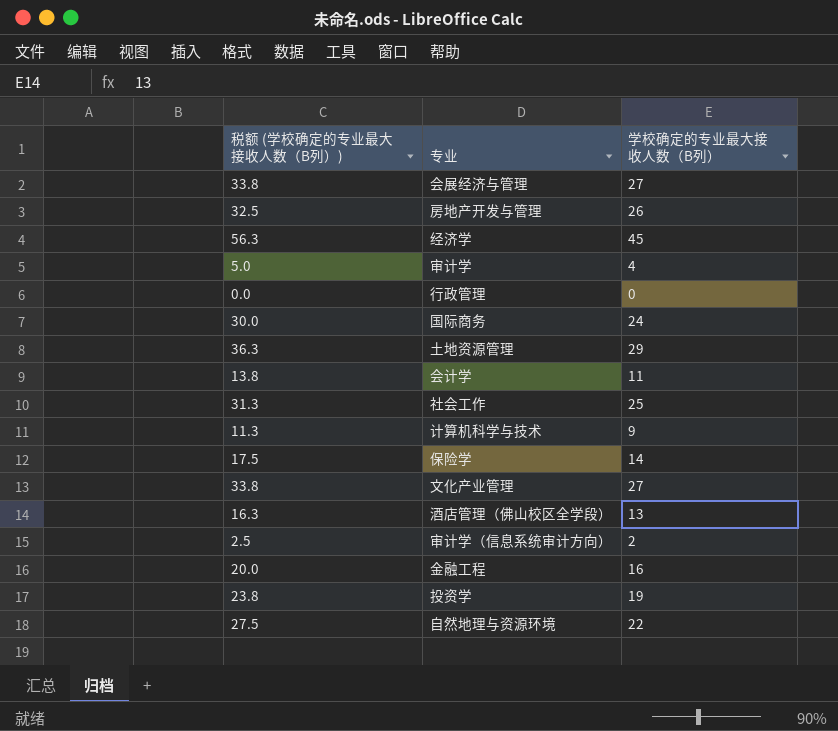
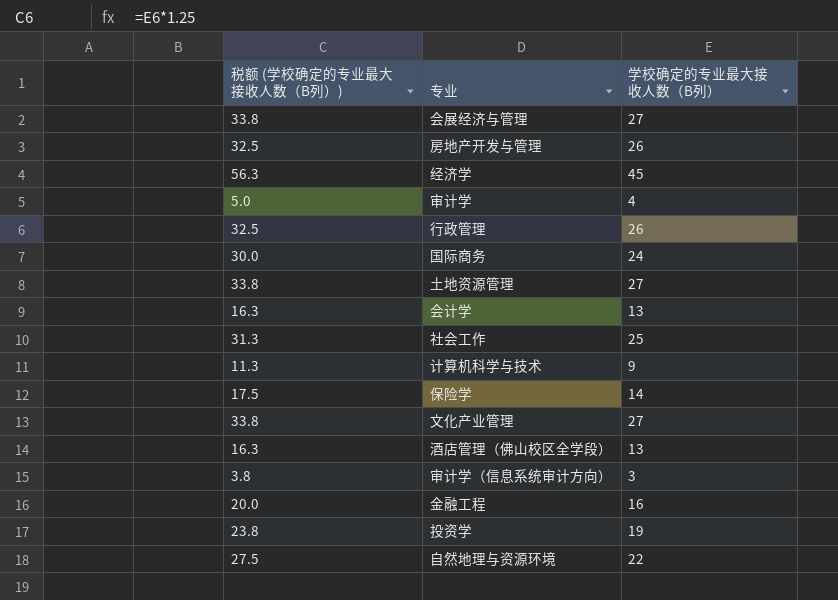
行政管理 | 税额 (学校确定的专业最大接收人数（B列）): 0.0 -> 32.5
行政管理 | 学校确定的专业最大接收人数（B列）: 0 -> 26
土地资源管理 | 税额 (学校确定的专业最大接收人数（B列）): 36.3 -> 33.8
土地资源管理 | 学校确定的专业最大接收人数（B列）: 29 -> 27
会计学 | 税额 (学校确定的专业最大接收人数（B列）): 13.8 -> 16.3
会计学 | 学校确定的专业最大接收人数（B列）: 11 -> 13
审计学（信息系统审计方向） | 税额 (学校确定的专业最大接收人数（B列）): 2.5 -> 3.8
审计学（信息系统审计方向） | 学校确定的专业最大接收人数（B列）: 2 -> 3

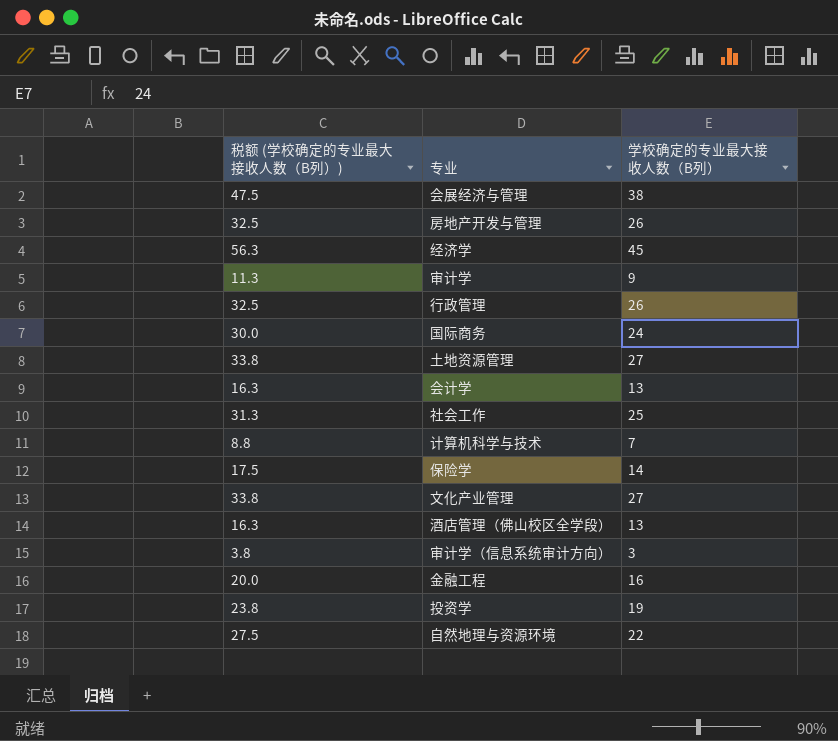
会展经济与管理 | 税额 (学校确定的专业最大接收人数（B列）): 33.8 -> 47.5
会展经济与管理 | 学校确定的专业最大接收人数（B列）: 27 -> 38
审计学 | 税额 (学校确定的专业最大接收人数（B列）): 5.0 -> 11.3
审计学 | 学校确定的专业最大接收人数（B列）: 4 -> 9
计算机科学与技术 | 税额 (学校确定的专业最大接收人数（B列）): 11.3 -> 8.8
计算机科学与技术 | 学校确定的专业最大接收人数（B列）: 9 -> 7

